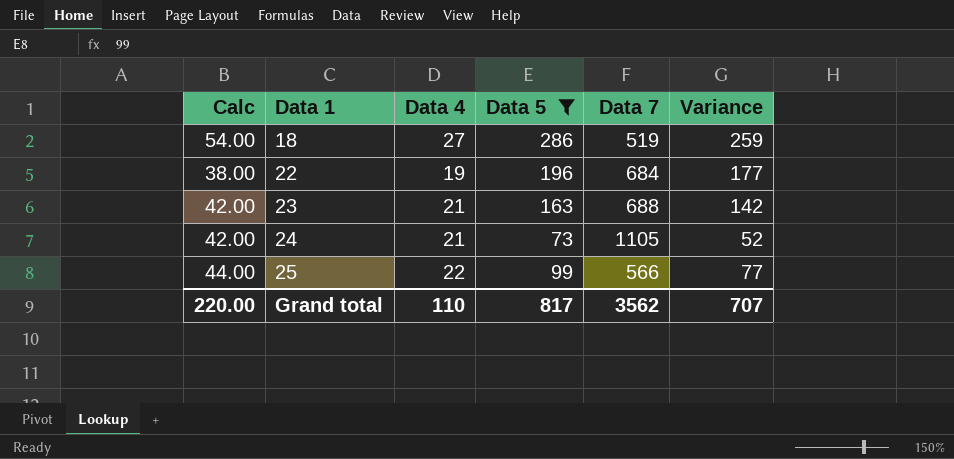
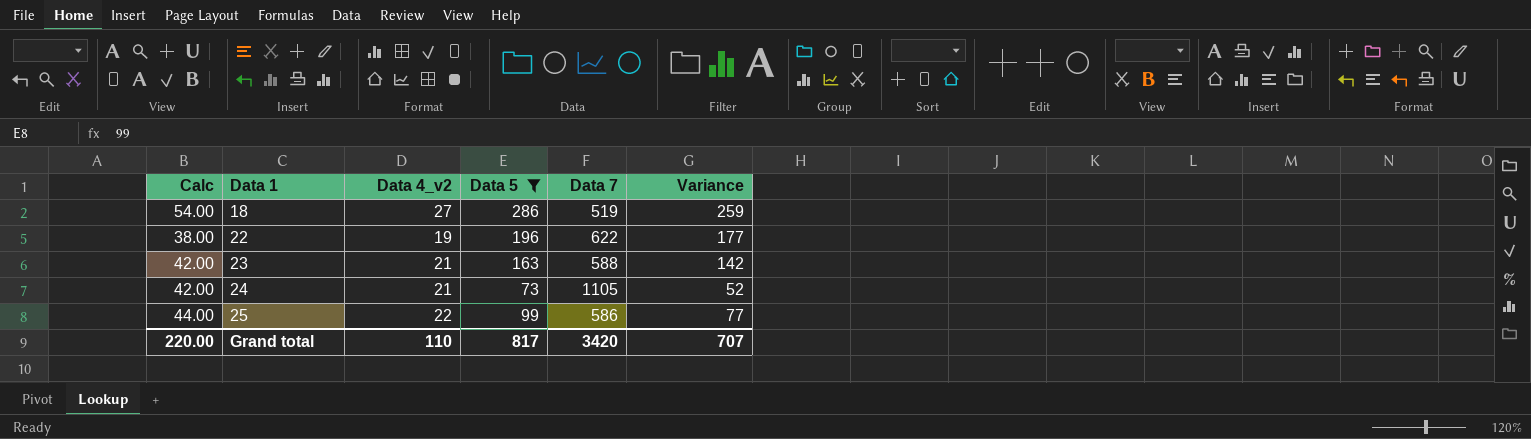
column name: Data 4 -> Data 4_v2
22 | Data 7: 684 -> 622
23 | Data 7: 688 -> 588
25 | Data 7: 566 -> 586
Grand total | Data 7: 3562 -> 3420

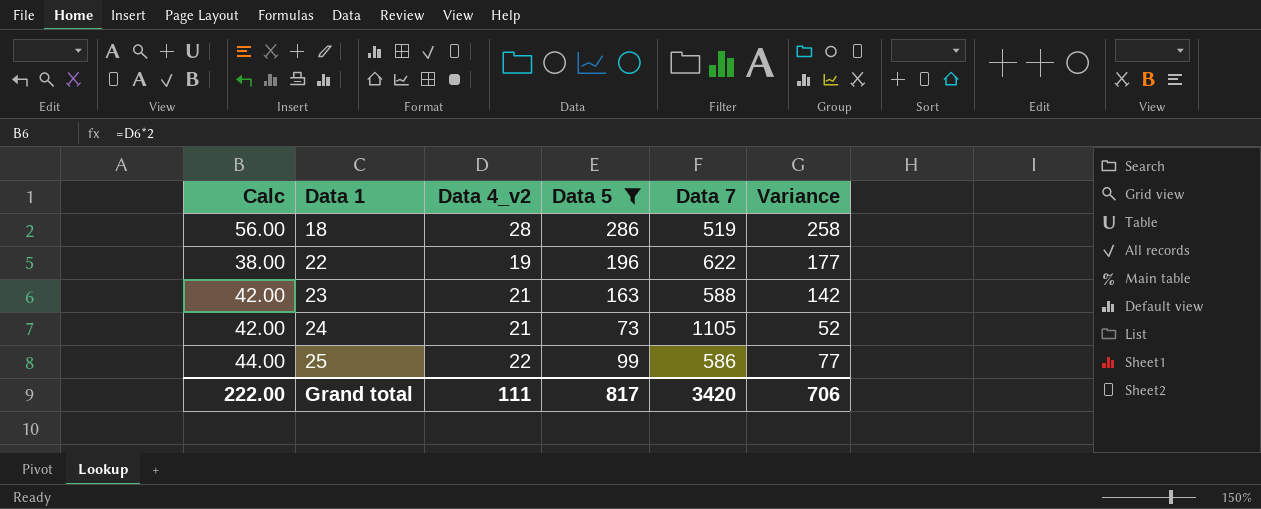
18 | Calc: 54.00 -> 56.00
18 | Data 4_v2: 27 -> 28
18 | Variance: 259 -> 258
Grand total | Calc: 220.00 -> 222.00
Grand total | Data 4_v2: 110 -> 111
Grand total | Variance: 707 -> 706

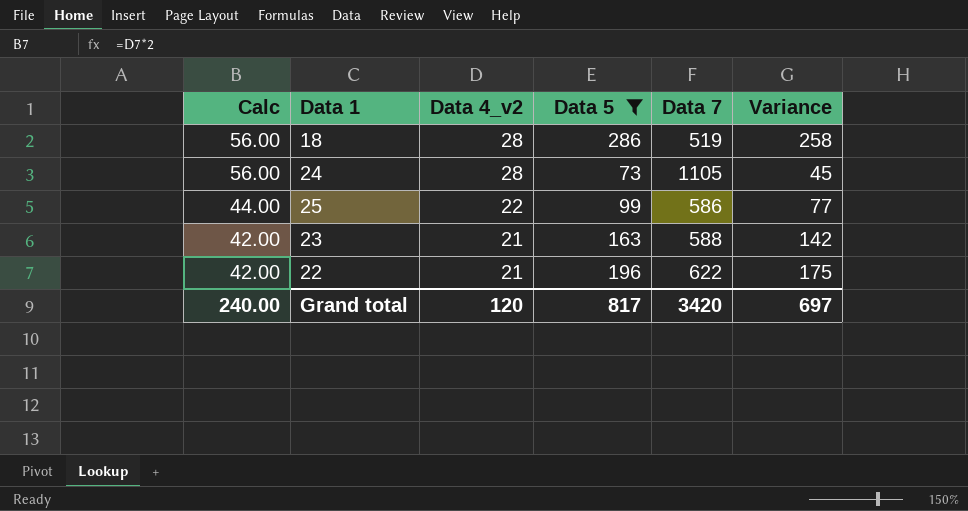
row order: Data 1 ascending -> Calc descending
24 | Calc: 42.00 -> 56.00
24 | Data 4_v2: 21 -> 28
24 | Variance: 52 -> 45
22 | Calc: 38.00 -> 42.00
22 | Data 4_v2: 19 -> 21
22 | Variance: 177 -> 175
Grand total | Calc: 222.00 -> 240.00
Grand total | Data 4_v2: 111 -> 120
Grand total | Variance: 706 -> 697

